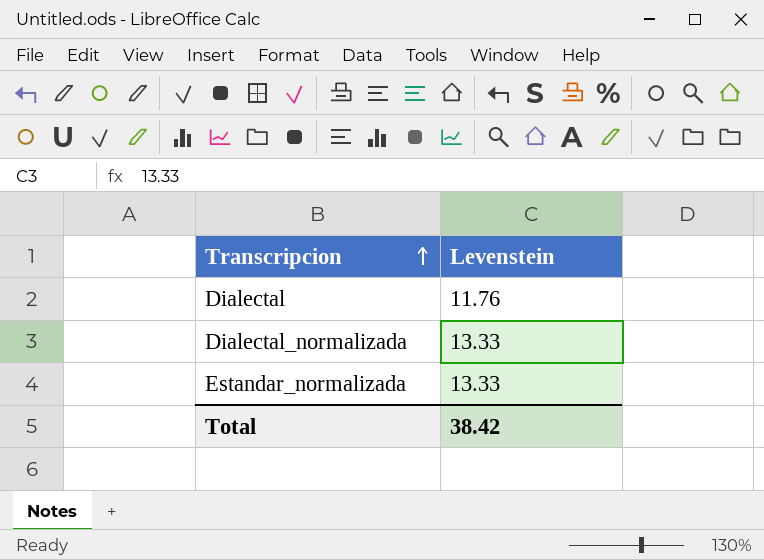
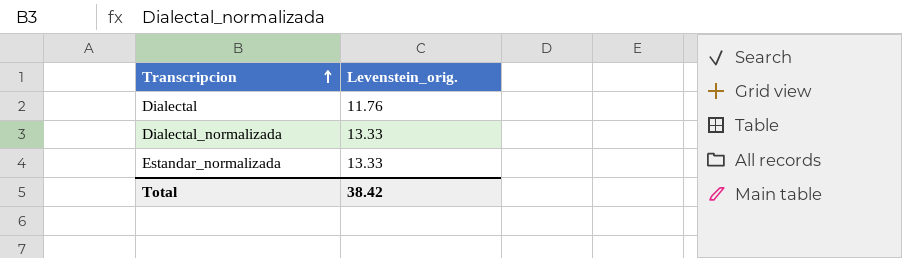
column name: Levenstein -> Levenstein_orig.

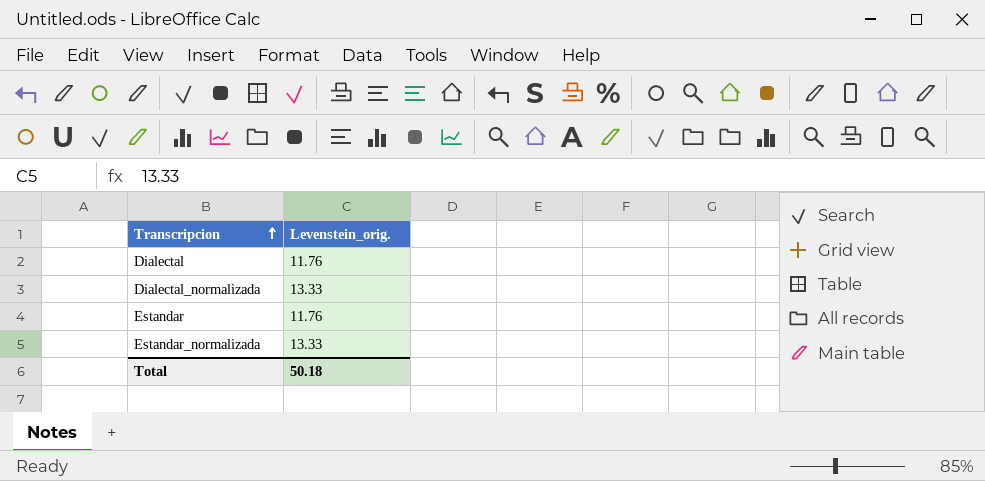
row Estandar: none -> 11.76
Total | Levenstein_orig.: 38.42 -> 50.18

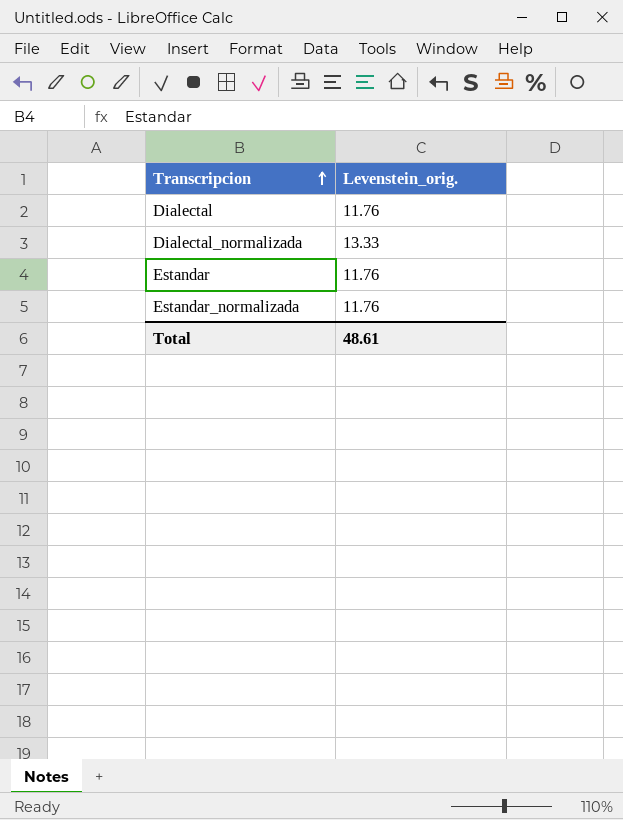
Estandar_normalizada | Levenstein_orig.: 13.33 -> 11.76
Total | Levenstein_orig.: 50.18 -> 48.61

